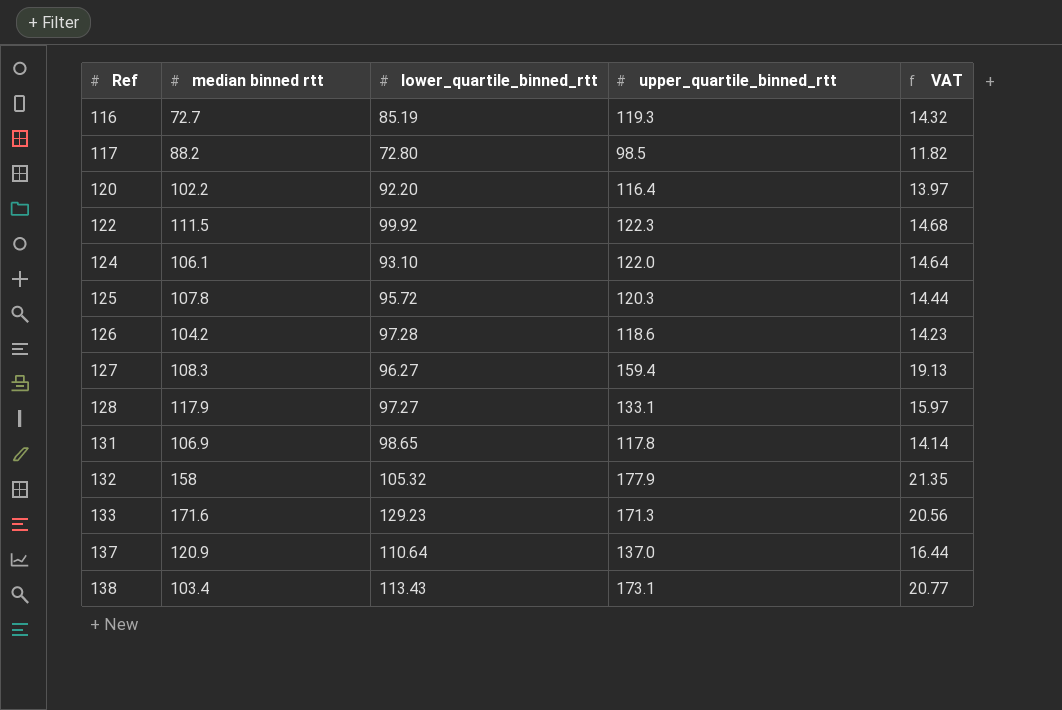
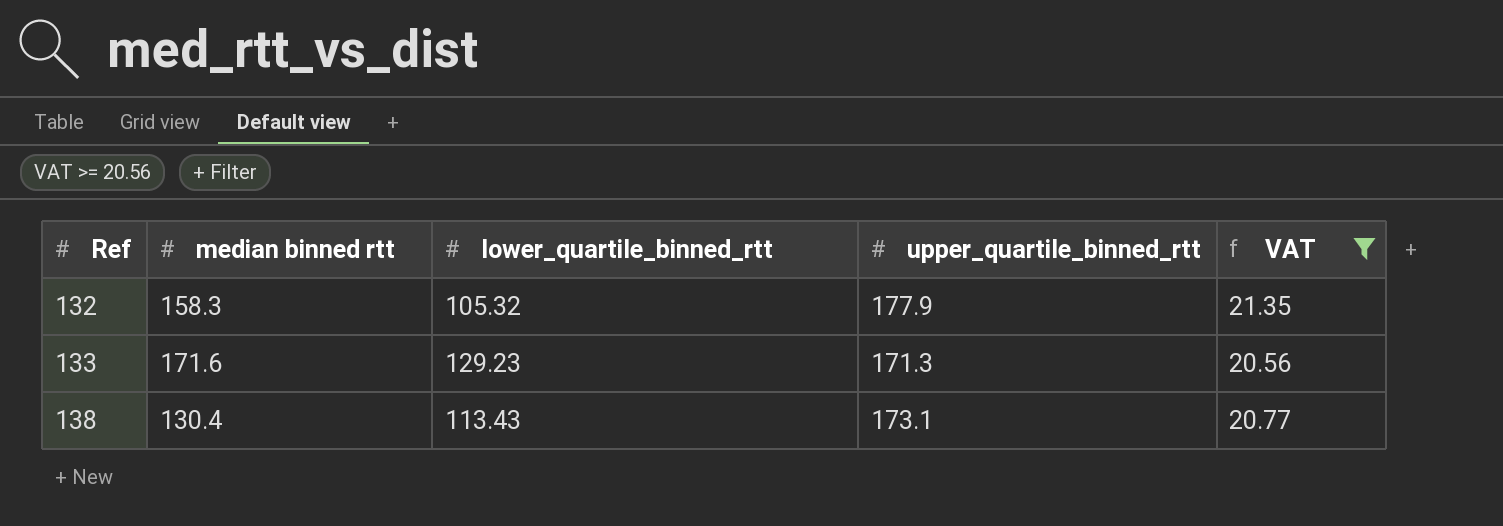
filter: none -> VAT >= 20.56
132 | median binned rtt: 158 -> 158.3
138 | median binned rtt: 103.4 -> 130.4

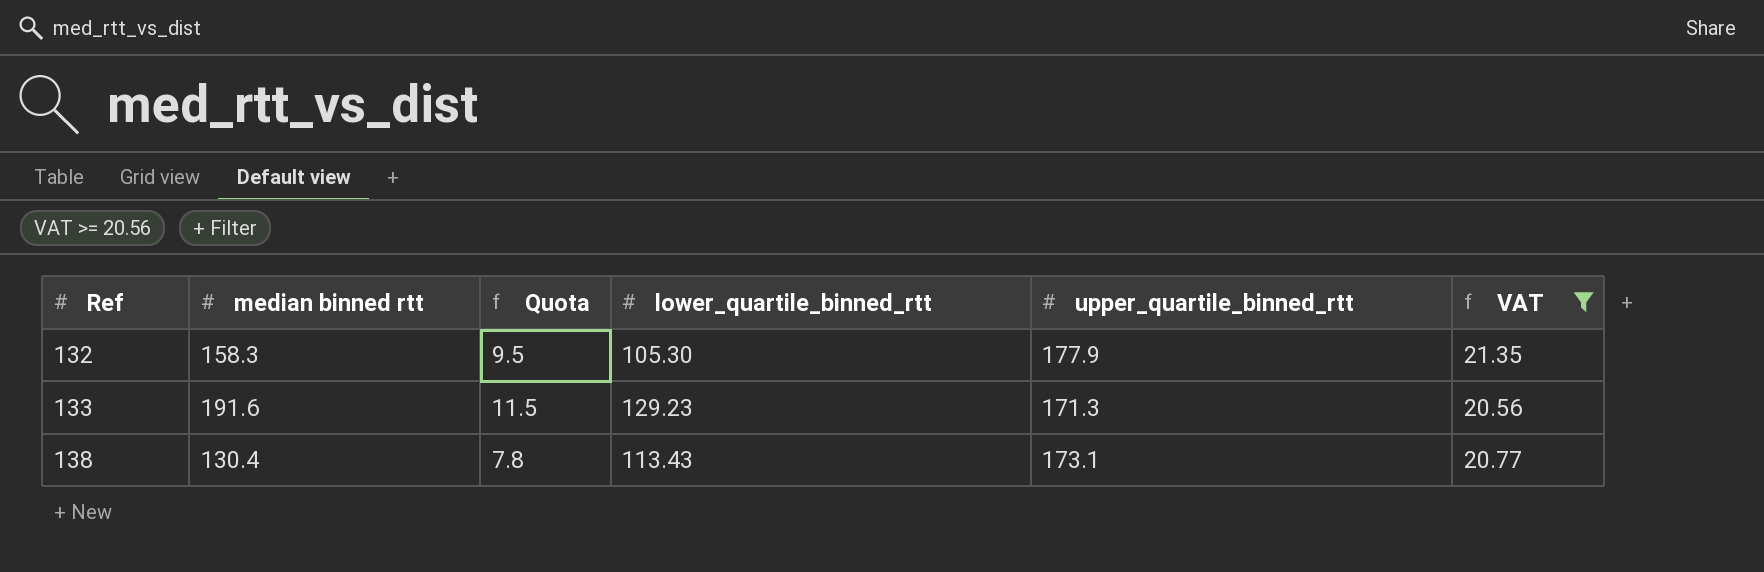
column Quota | formula: none -> [median binned rtt] * 0.06
132 | lower_quartile_binned_rtt: 105.32 -> 105.30
133 | median binned rtt: 171.6 -> 191.6

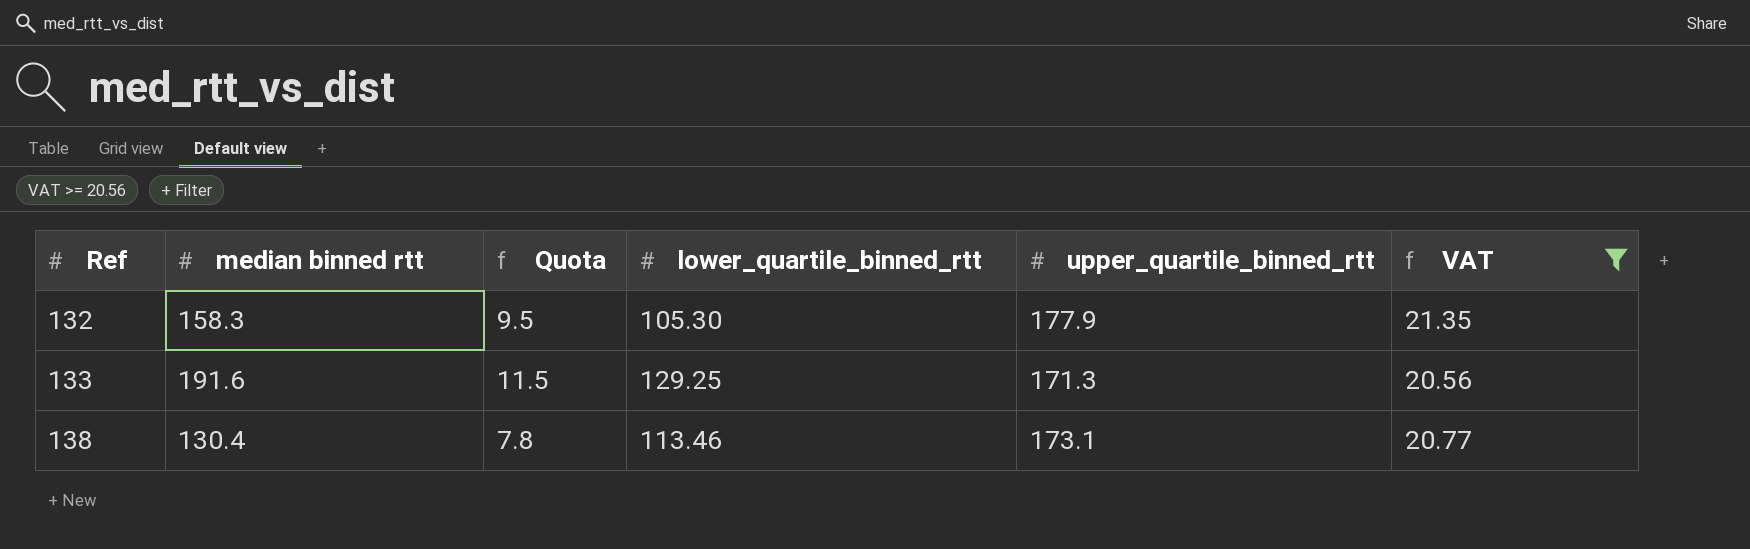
133 | lower_quartile_binned_rtt: 129.23 -> 129.25
138 | lower_quartile_binned_rtt: 113.43 -> 113.46

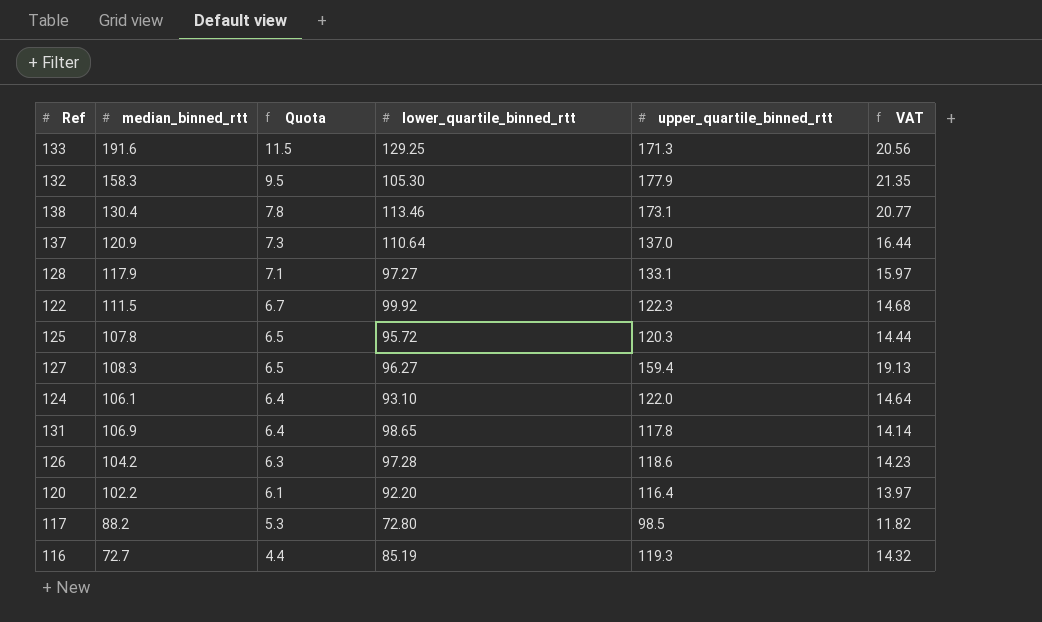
filter: VAT >= 20.56 -> none
row order: Ref ascending -> Quota descending
column name: median binned rtt -> median_binned_rtt

